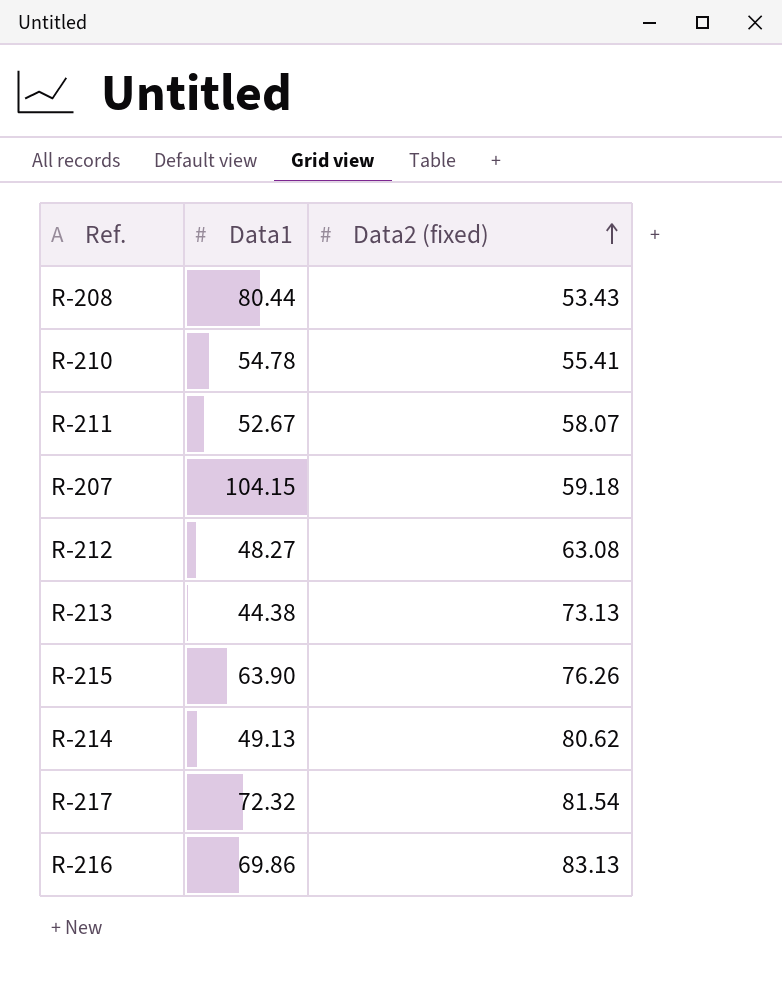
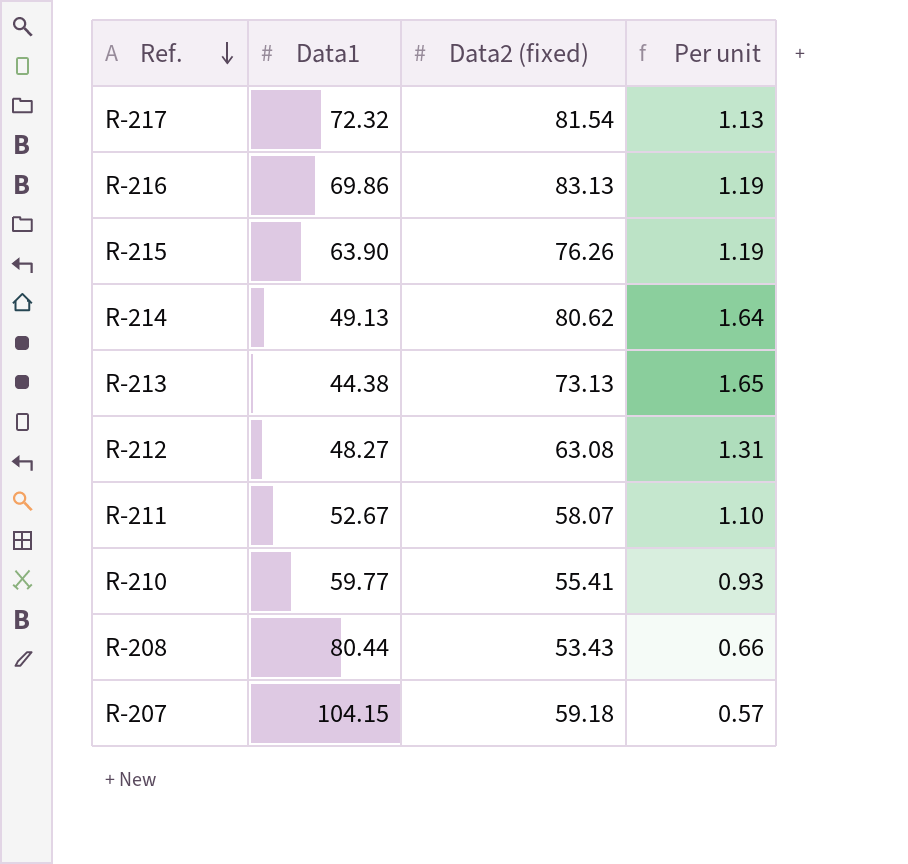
row order: Data2 (fixed) ascending -> Ref. descending
column Per unit | formula: none -> [Data2 (fixed)] / [Data1]
R-210 | Data1: 54.78 -> 59.77

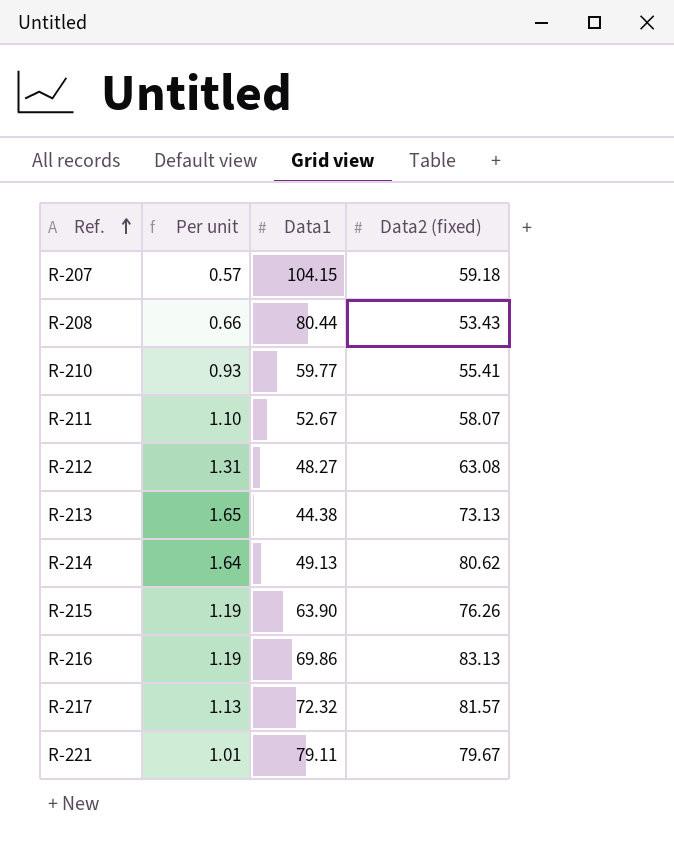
row order: Ref. descending -> Ref. ascending
column Per unit | position: 4 -> 2
R-217 | Data2 (fixed): 81.54 -> 81.57
row R-221: none -> 1.01 | 79.11 | 79.67

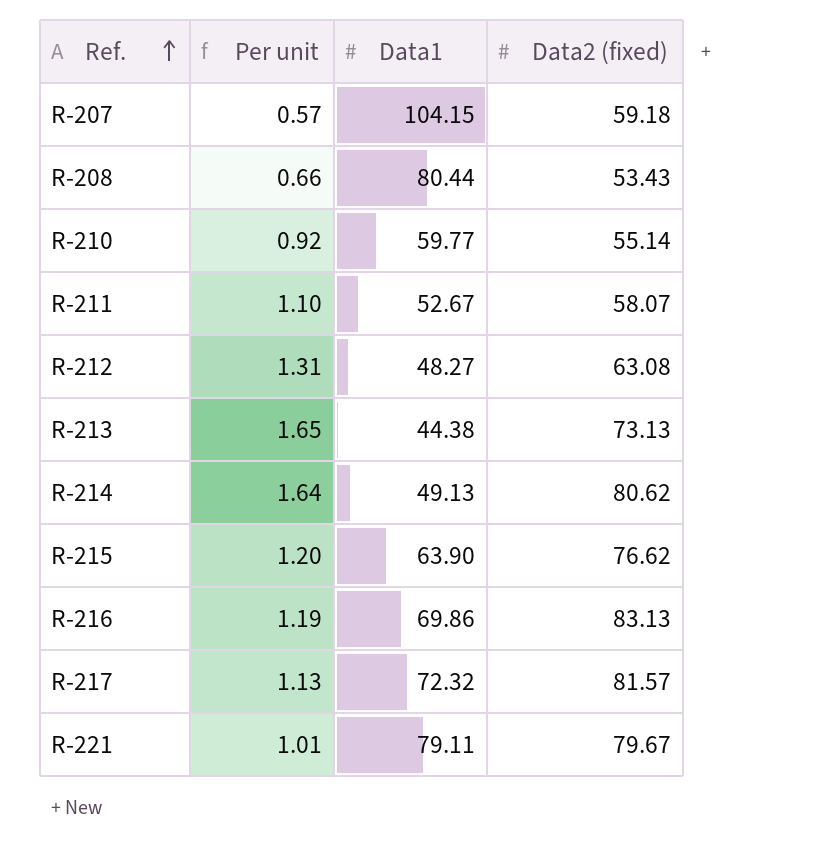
R-210 | Per unit: 0.93 -> 0.92
R-210 | Data2 (fixed): 55.41 -> 55.14
R-215 | Per unit: 1.19 -> 1.20
R-215 | Data2 (fixed): 76.26 -> 76.62

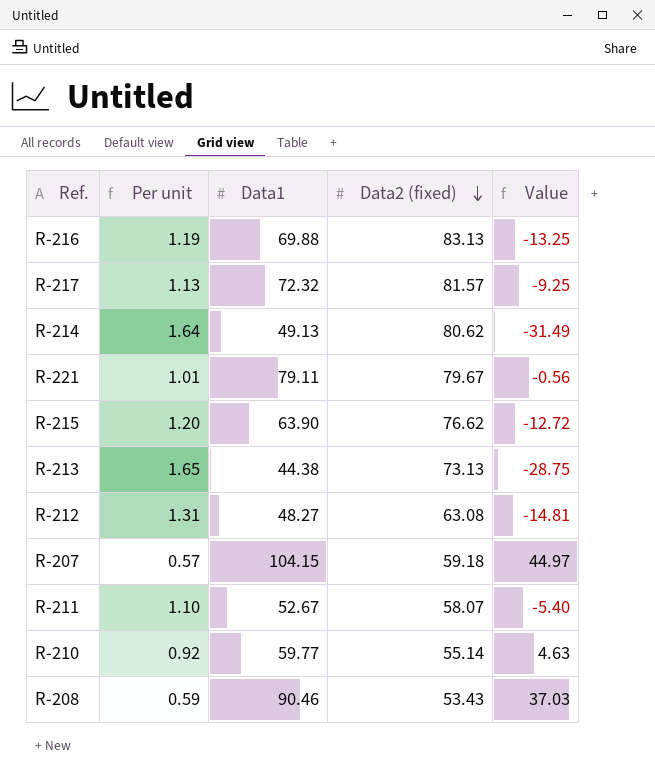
row order: Ref. ascending -> Data2 (fixed) descending
column Value | formula: none -> [Data1] - [Data2 (fixed)]
R-216 | Data1: 69.86 -> 69.88
R-208 | Per unit: 0.66 -> 0.59
R-208 | Data1: 80.44 -> 90.46

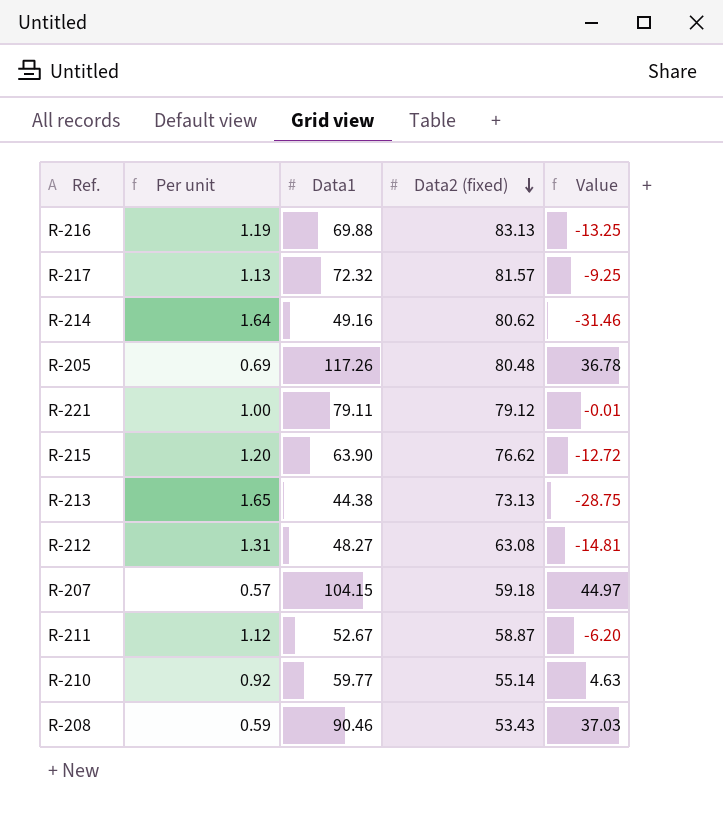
R-214 | Data1: 49.13 -> 49.16
R-214 | Value: -31.49 -> -31.46
row R-205: none -> 0.69 | 117.26 | 80.48 | 36.78
R-221 | Per unit: 1.01 -> 1.00
R-221 | Data2 (fixed): 79.67 -> 79.12
R-221 | Value: -0.56 -> -0.01
R-211 | Per unit: 1.10 -> 1.12
R-211 | Data2 (fixed): 58.07 -> 58.87
R-211 | Value: -5.40 -> -6.20

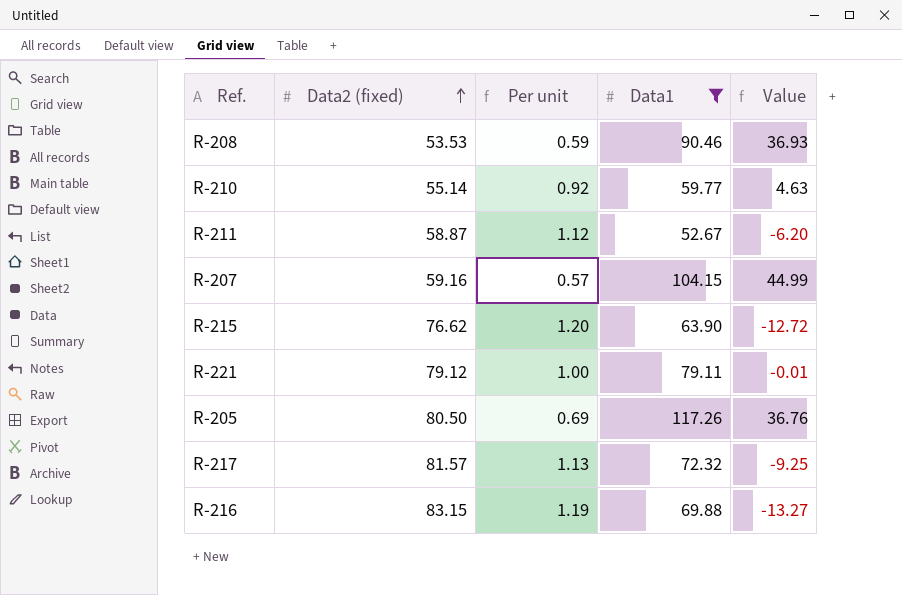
filter: none -> Data1 >= 52.67
row order: Data2 (fixed) descending -> Data2 (fixed) ascending
column Data2 (fixed) | position: 4 -> 2
R-208 | Data2 (fixed): 53.43 -> 53.53
R-208 | Value: 37.03 -> 36.93
R-207 | Data2 (fixed): 59.18 -> 59.16
R-207 | Value: 44.97 -> 44.99
R-205 | Data2 (fixed): 80.48 -> 80.50
R-205 | Value: 36.78 -> 36.76
R-216 | Data2 (fixed): 83.13 -> 83.15
R-216 | Value: -13.25 -> -13.27

